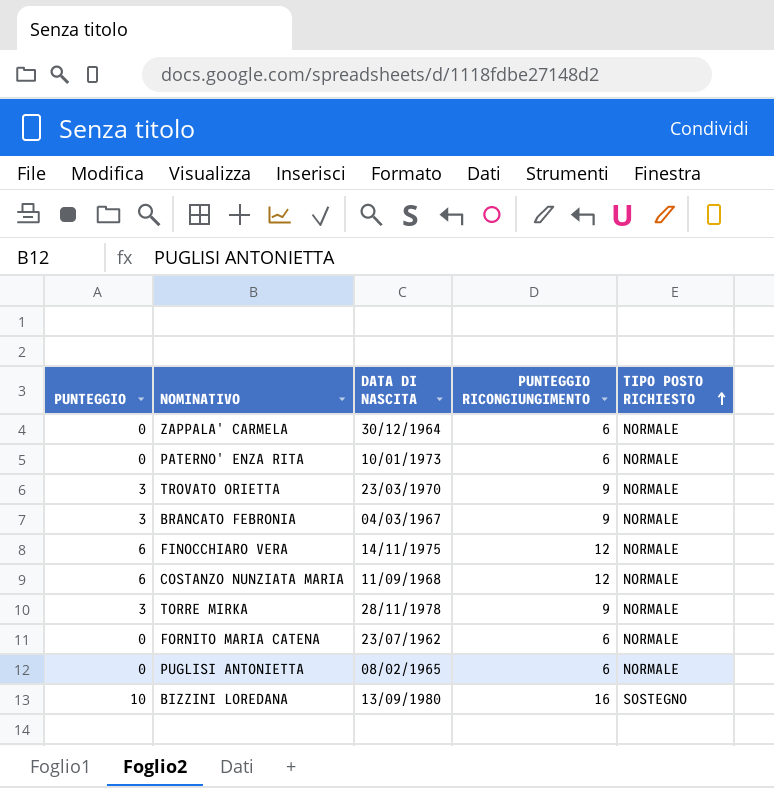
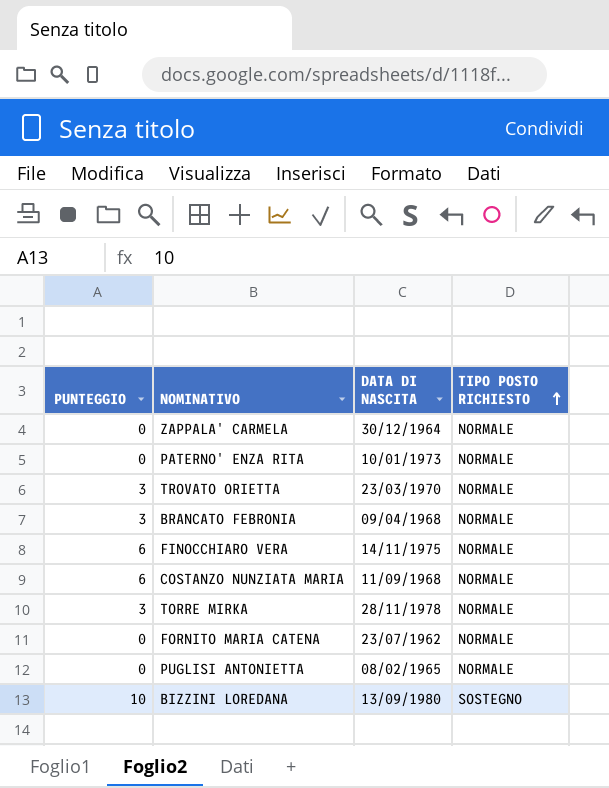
column PUNTEGGIO RICONGIUNGIMENTO | position: 4 -> none
BRANCATO FEBRONIA | DATA DI NASCITA: 04/03/1967 -> 09/04/1968

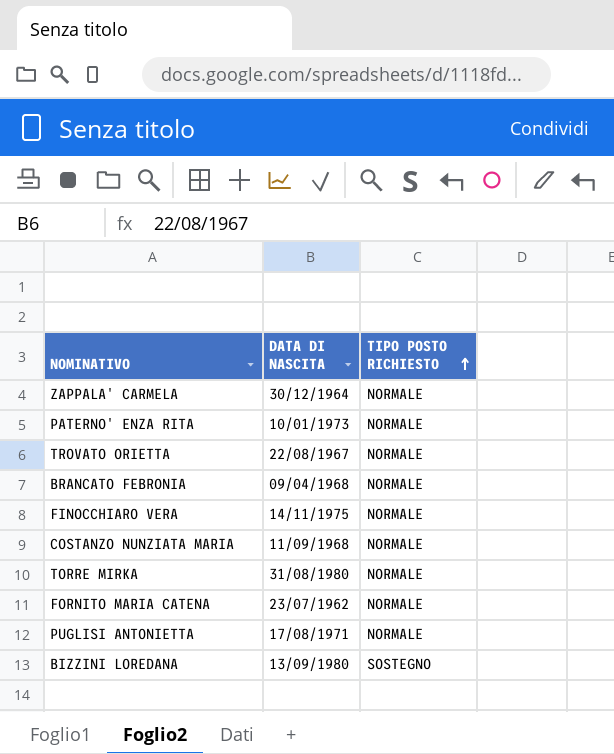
column PUNTEGGIO | position: 1 -> none
TROVATO ORIETTA | DATA DI NASCITA: 23/03/1970 -> 22/08/1967
TORRE MIRKA | DATA DI NASCITA: 28/11/1978 -> 31/08/1980
PUGLISI ANTONIETTA | DATA DI NASCITA: 08/02/1965 -> 17/08/1971

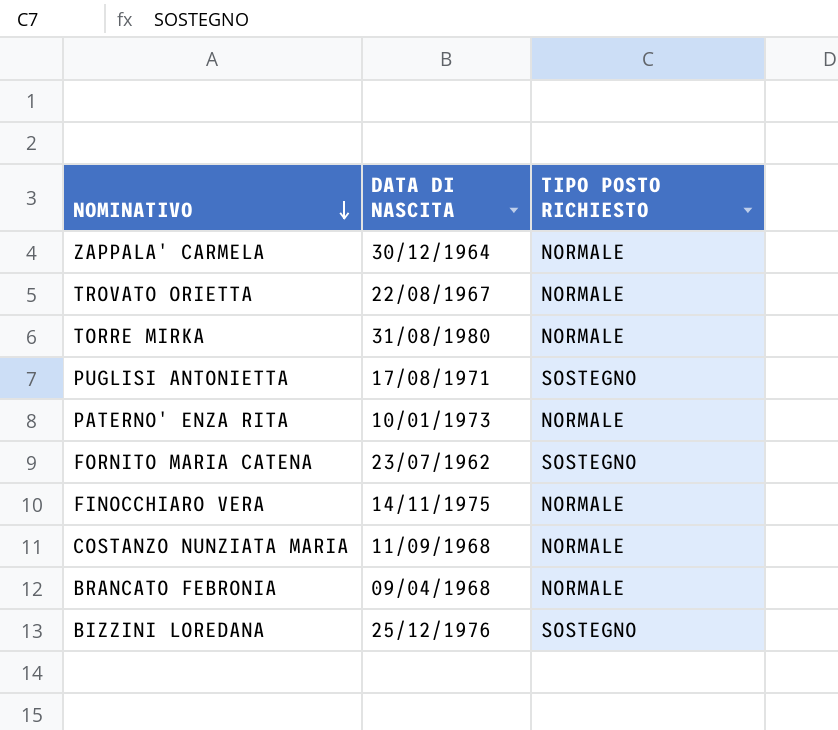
row order: TIPO POSTO RICHIESTO ascending -> NOMINATIVO descending
PUGLISI ANTONIETTA | TIPO POSTO RICHIESTO: NORMALE -> SOSTEGNO
FORNITO MARIA CATENA | TIPO POSTO RICHIESTO: NORMALE -> SOSTEGNO
BIZZINI LOREDANA | DATA DI NASCITA: 13/09/1980 -> 25/12/1976

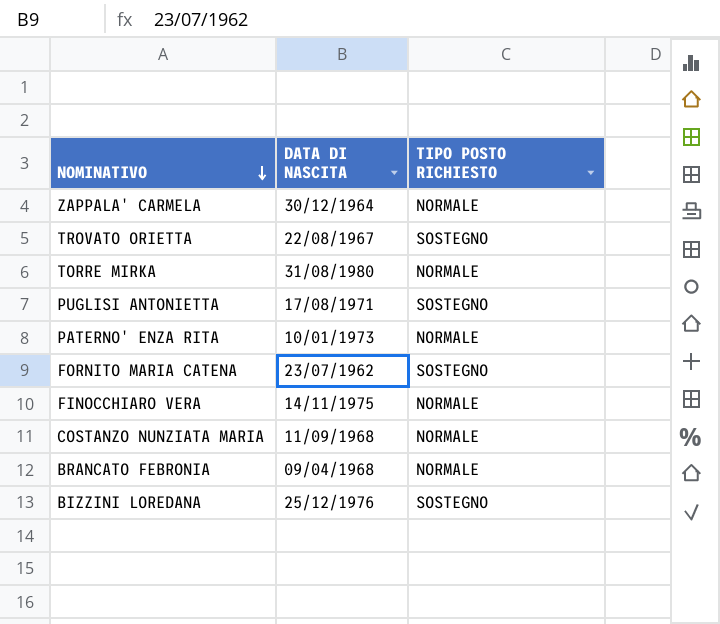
TROVATO ORIETTA | TIPO POSTO RICHIESTO: NORMALE -> SOSTEGNO

